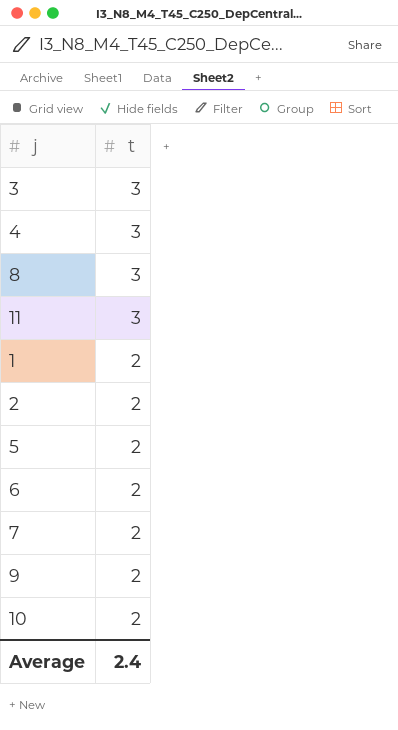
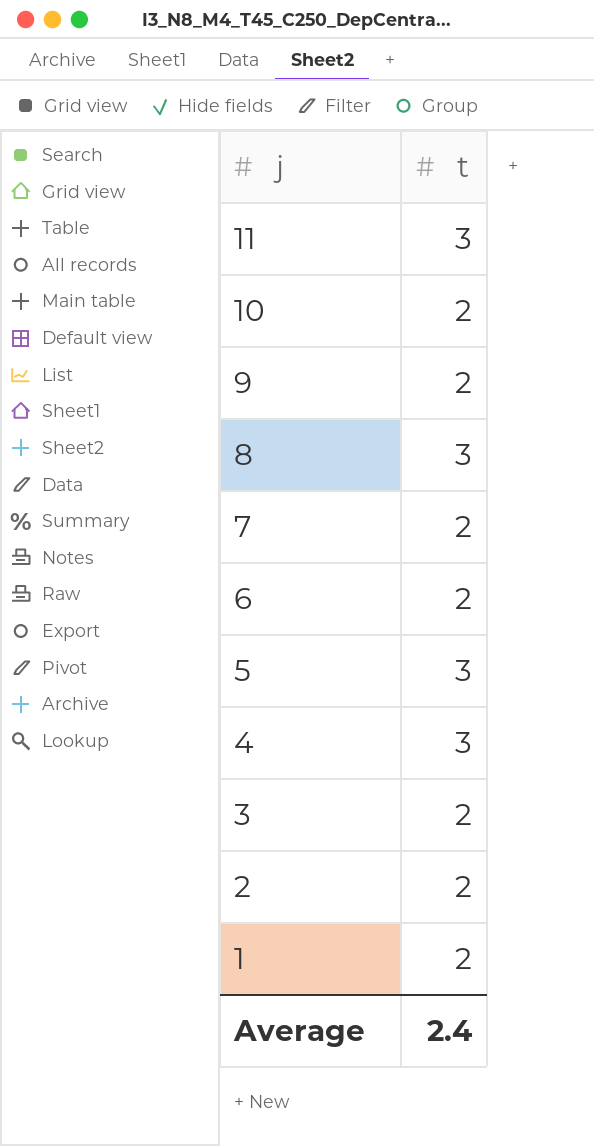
row order: t descending -> j descending
5 | t: 2 -> 3
3 | t: 3 -> 2

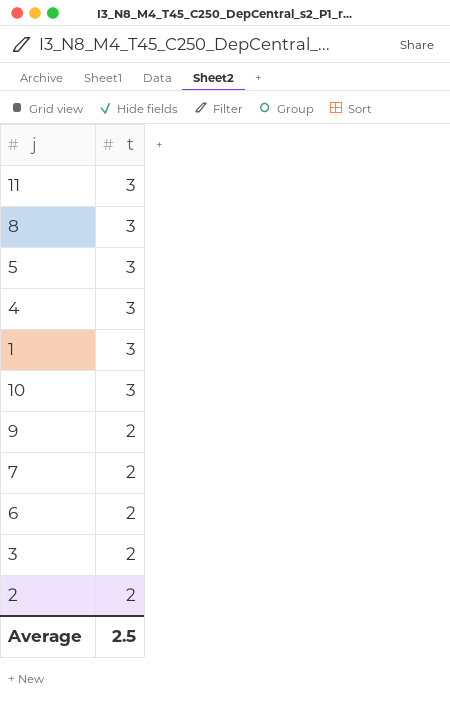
row order: j descending -> t descending
1 | t: 2 -> 3
10 | t: 2 -> 3
Average | t: 2.4 -> 2.5

